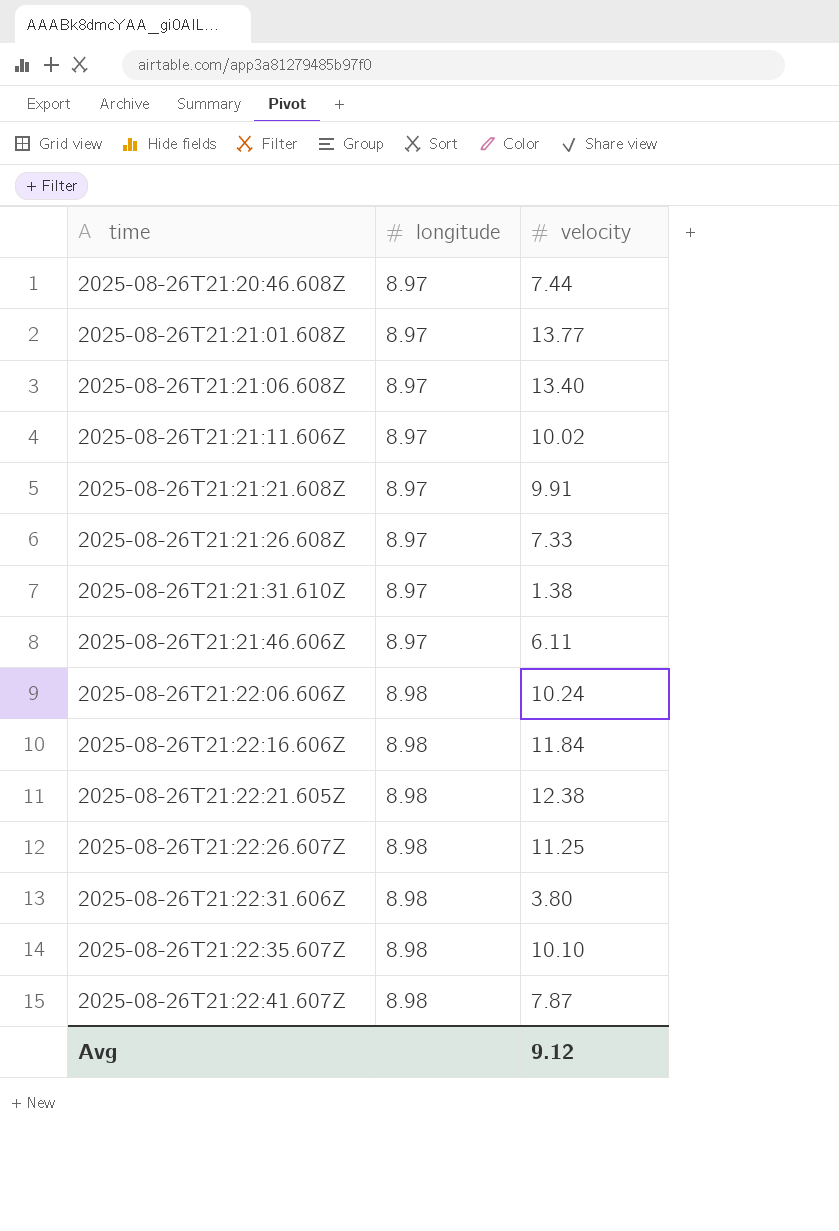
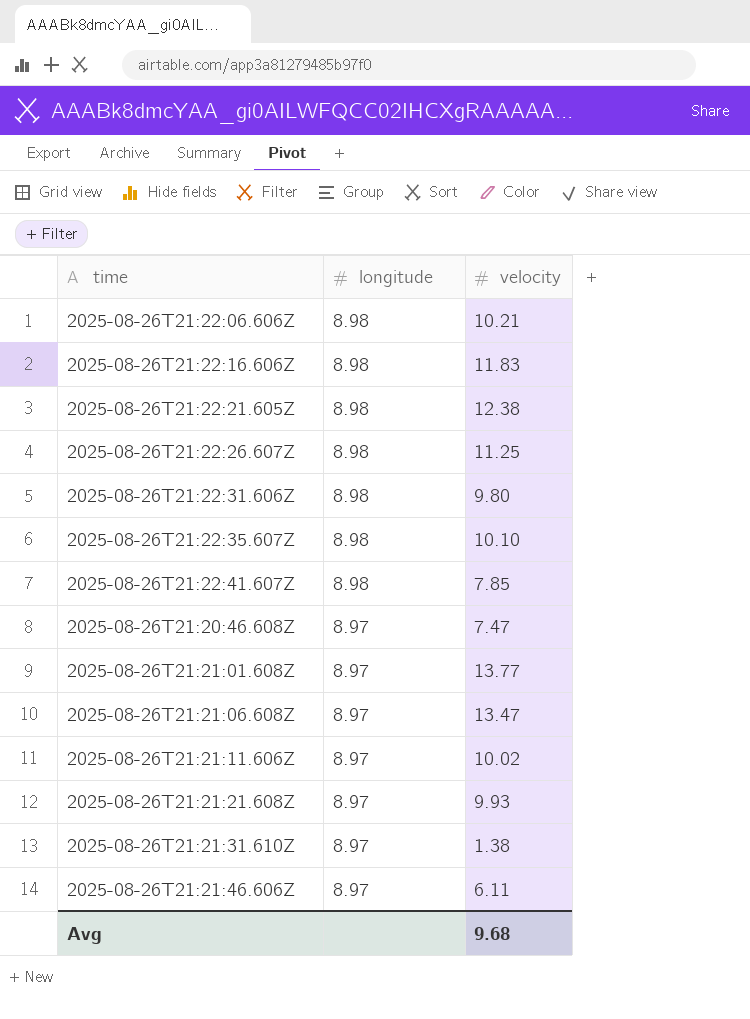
row order: time ascending -> longitude descending
row 2025-08-26T21:21:26.608Z: 8.97 | 7.33 -> none
2025-08-26T21:22:06.606Z | velocity: 10.24 -> 10.21
2025-08-26T21:22:16.606Z | velocity: 11.84 -> 11.83
2025-08-26T21:22:31.606Z | velocity: 3.80 -> 9.80
2025-08-26T21:22:41.607Z | velocity: 7.87 -> 7.85
2025-08-26T21:20:46.608Z | velocity: 7.44 -> 7.47
2025-08-26T21:21:06.608Z | velocity: 13.40 -> 13.47
2025-08-26T21:21:21.608Z | velocity: 9.91 -> 9.93
Avg | velocity: 9.12 -> 9.68

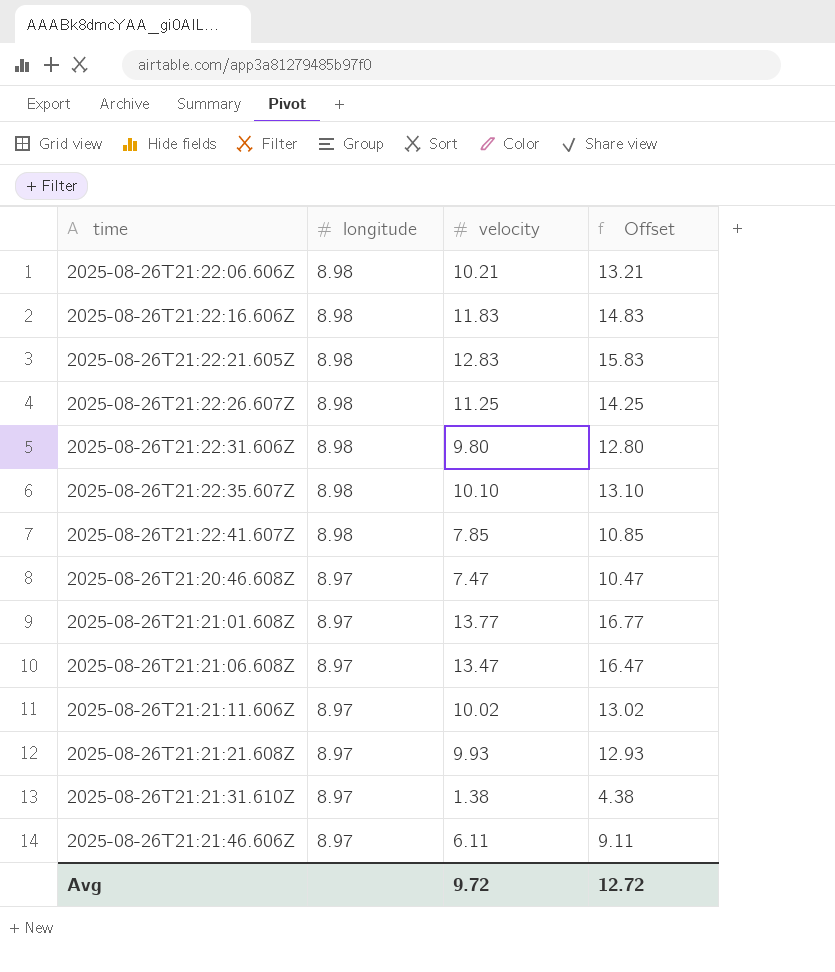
column Offset | formula: none -> [velocity] + 3
2025-08-26T21:22:21.605Z | velocity: 12.38 -> 12.83
Avg | velocity: 9.68 -> 9.72

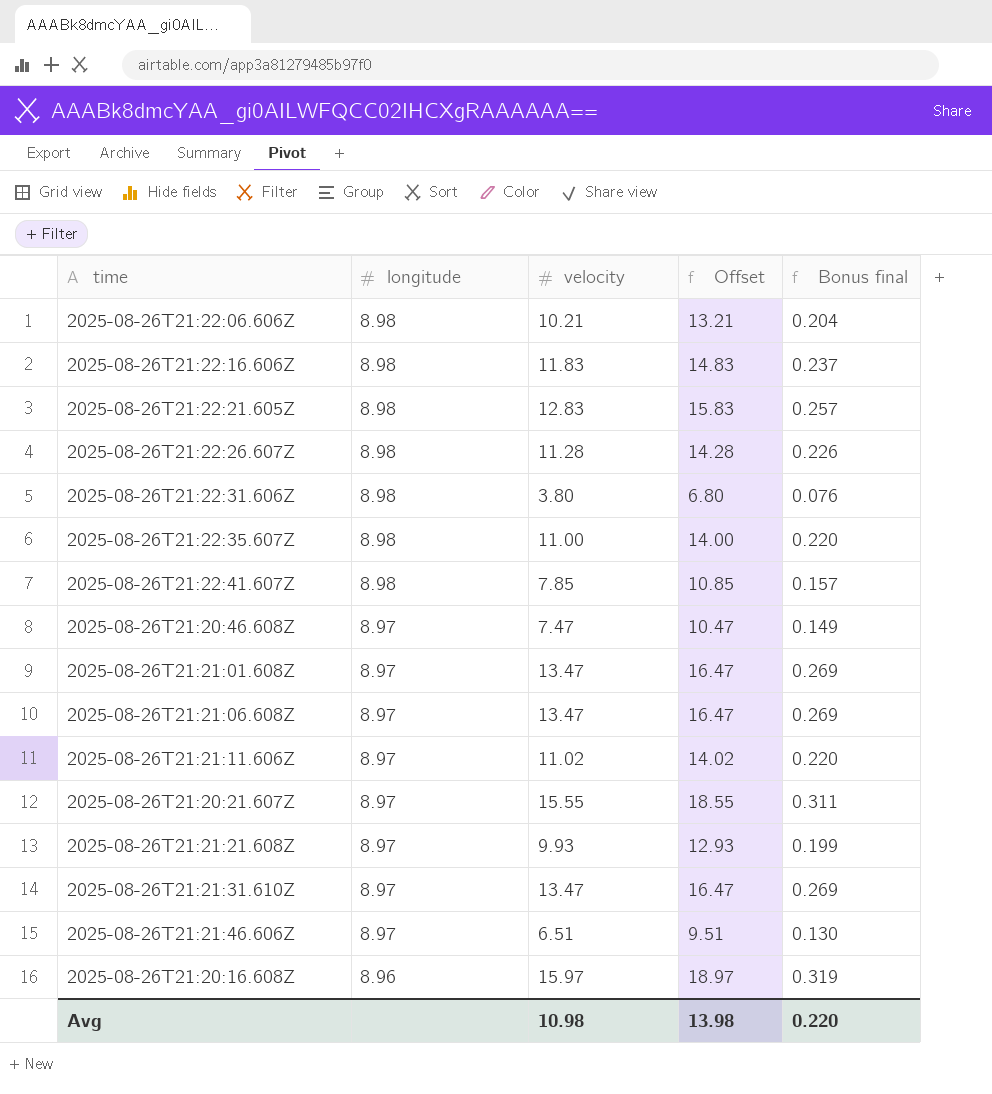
column Bonus final | formula: none -> [velocity] * 0.02
2025-08-26T21:22:26.607Z | velocity: 11.25 -> 11.28
2025-08-26T21:22:26.607Z | Offset: 14.25 -> 14.28
2025-08-26T21:22:31.606Z | velocity: 9.80 -> 3.80
2025-08-26T21:22:31.606Z | Offset: 12.80 -> 6.80
2025-08-26T21:22:35.607Z | velocity: 10.10 -> 11.00
2025-08-26T21:22:35.607Z | Offset: 13.10 -> 14.00
2025-08-26T21:21:01.608Z | velocity: 13.77 -> 13.47
2025-08-26T21:21:01.608Z | Offset: 16.77 -> 16.47
2025-08-26T21:21:11.606Z | velocity: 10.02 -> 11.02
2025-08-26T21:21:11.606Z | Offset: 13.02 -> 14.02
row 2025-08-26T21:20:21.607Z: none -> 8.97 | 15.55 | 18.55 | 0.311
2025-08-26T21:21:31.610Z | velocity: 1.38 -> 13.47
2025-08-26T21:21:31.610Z | Offset: 4.38 -> 16.47
2025-08-26T21:21:46.606Z | velocity: 6.11 -> 6.51
2025-08-26T21:21:46.606Z | Offset: 9.11 -> 9.51
row 2025-08-26T21:20:16.608Z: none -> 8.96 | 15.97 | 18.97 | 0.319
Avg | velocity: 9.72 -> 10.98
Avg | Offset: 12.72 -> 13.98

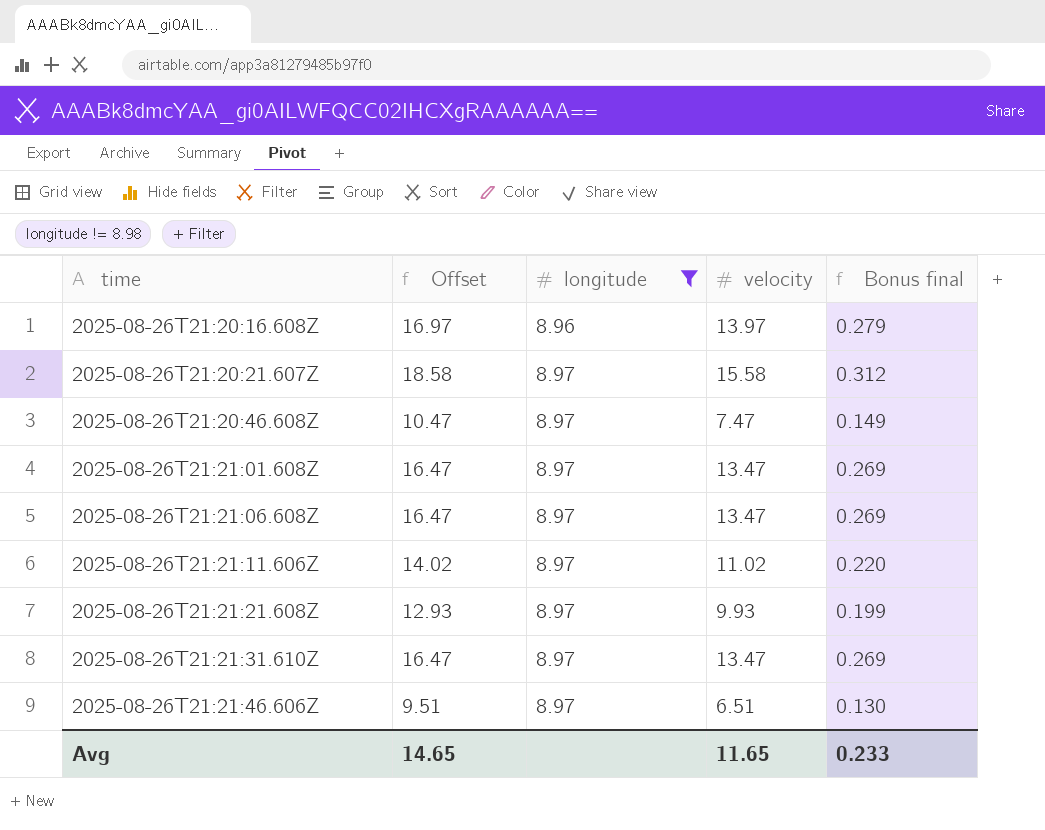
filter: none -> longitude != 8.98
row order: longitude descending -> time ascending
column Offset | position: 4 -> 2
2025-08-26T21:20:16.608Z | Offset: 18.97 -> 16.97
2025-08-26T21:20:16.608Z | velocity: 15.97 -> 13.97
2025-08-26T21:20:16.608Z | Bonus final: 0.319 -> 0.279
2025-08-26T21:20:21.607Z | Offset: 18.55 -> 18.58
2025-08-26T21:20:21.607Z | velocity: 15.55 -> 15.58
2025-08-26T21:20:21.607Z | Bonus final: 0.311 -> 0.312
Avg | Offset: 13.98 -> 14.65
Avg | velocity: 10.98 -> 11.65
Avg | Bonus final: 0.220 -> 0.233

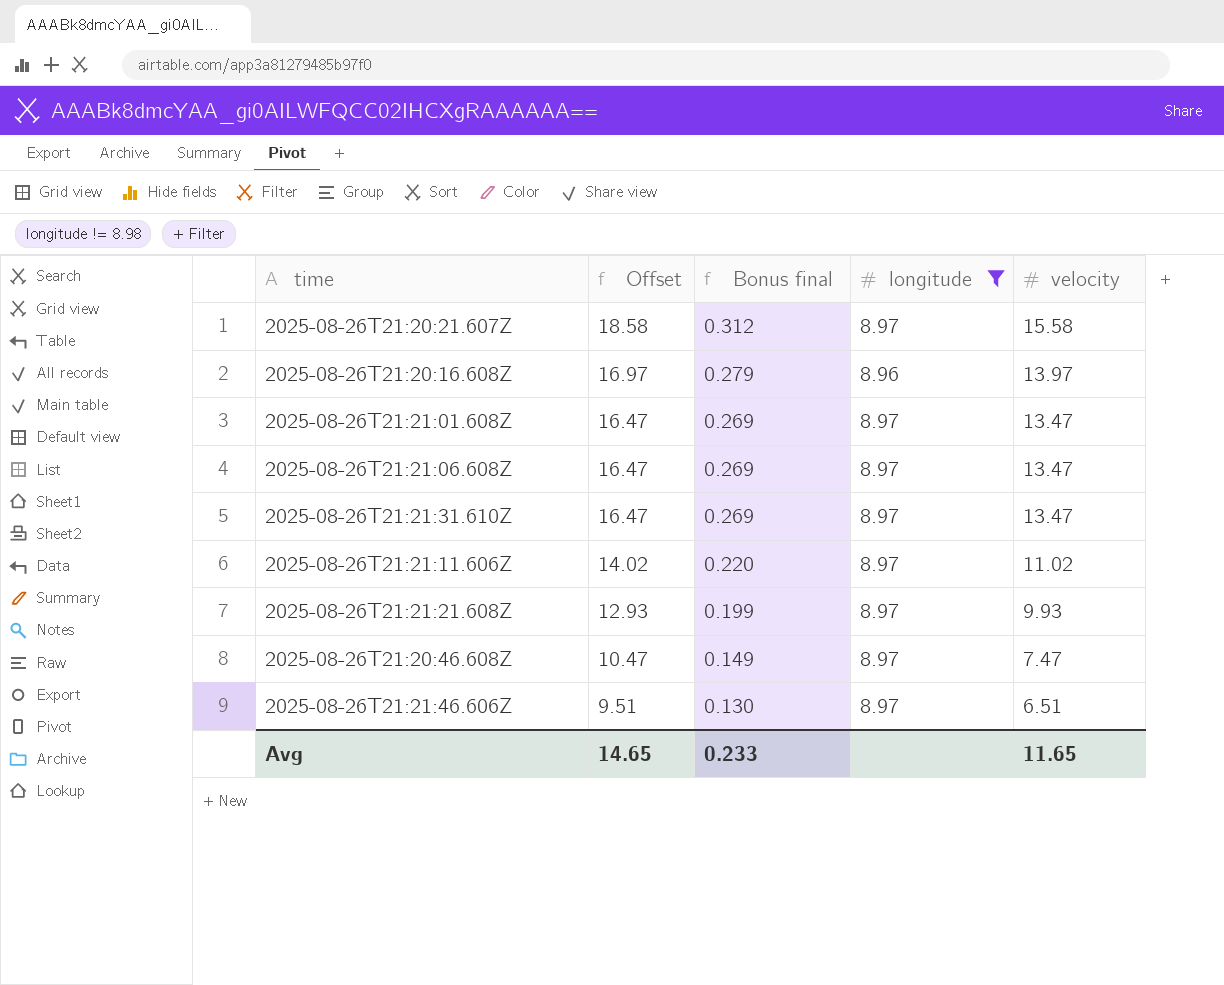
row order: time ascending -> Offset descending
column Bonus final | position: 5 -> 3

